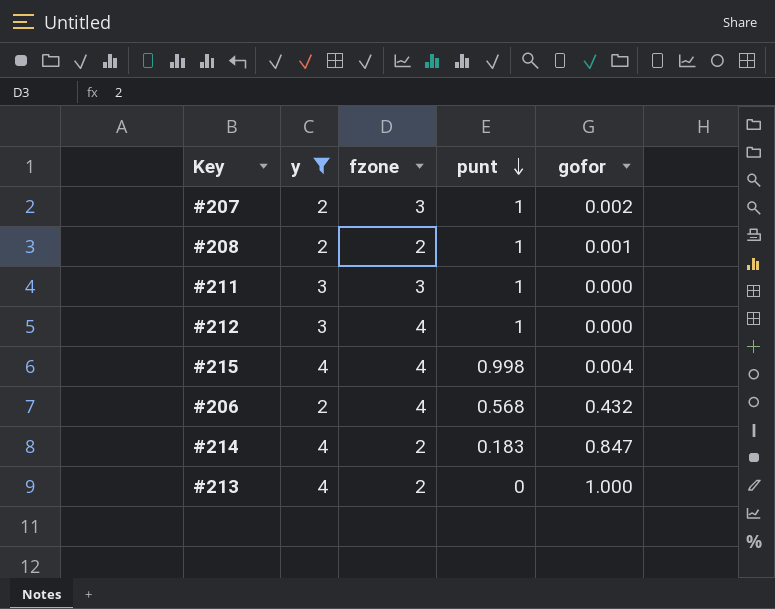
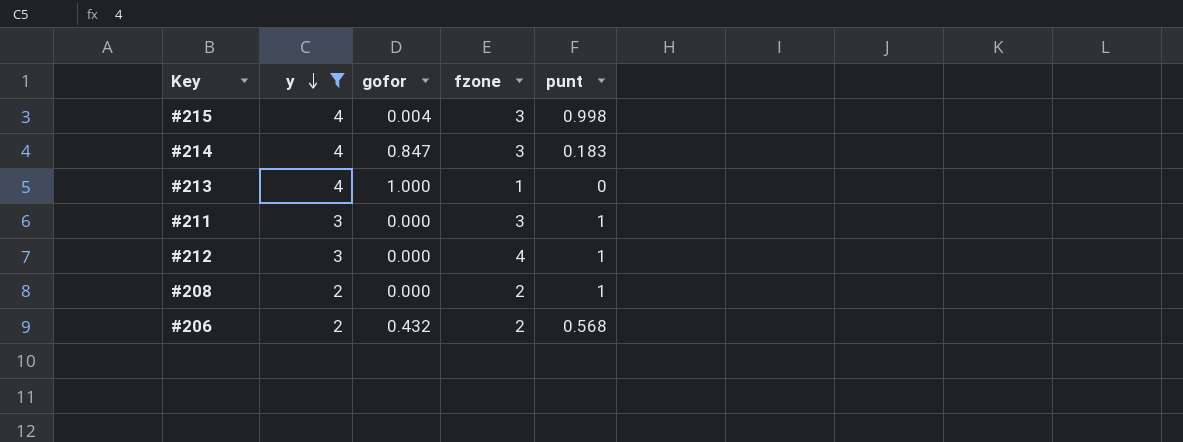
row order: punt descending -> y descending
column gofor | position: 5 -> 3
row #207: 2 | 3 | 1 | 0.002 -> none
#215 | fzone: 4 -> 3
#214 | fzone: 2 -> 3
#213 | fzone: 2 -> 1
#208 | gofor: 0.001 -> 0.000
#206 | fzone: 4 -> 2

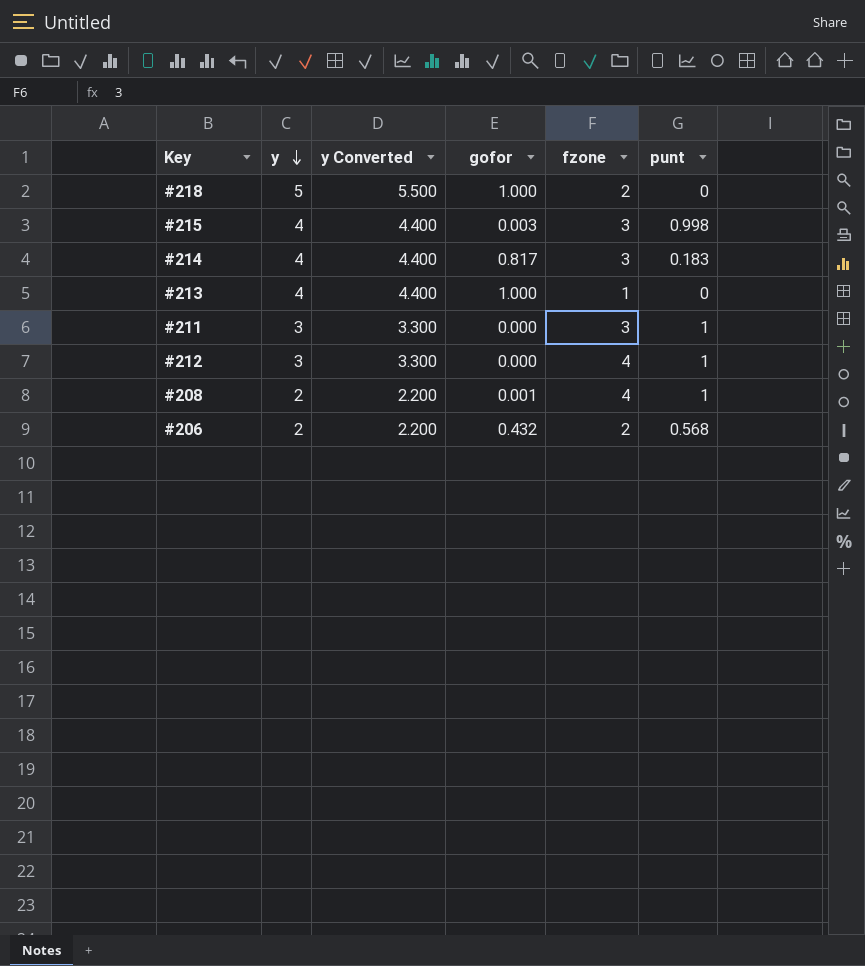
filter: y != 5 -> none
column y Converted | formula: none -> [y] * 1.1
#215 | gofor: 0.004 -> 0.003
#214 | gofor: 0.847 -> 0.817
#208 | gofor: 0.000 -> 0.001
#208 | fzone: 2 -> 4

